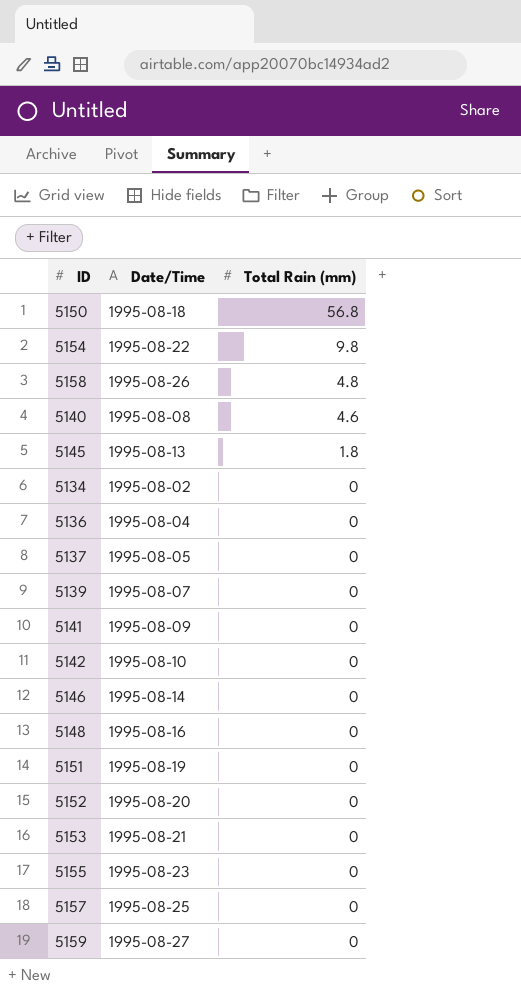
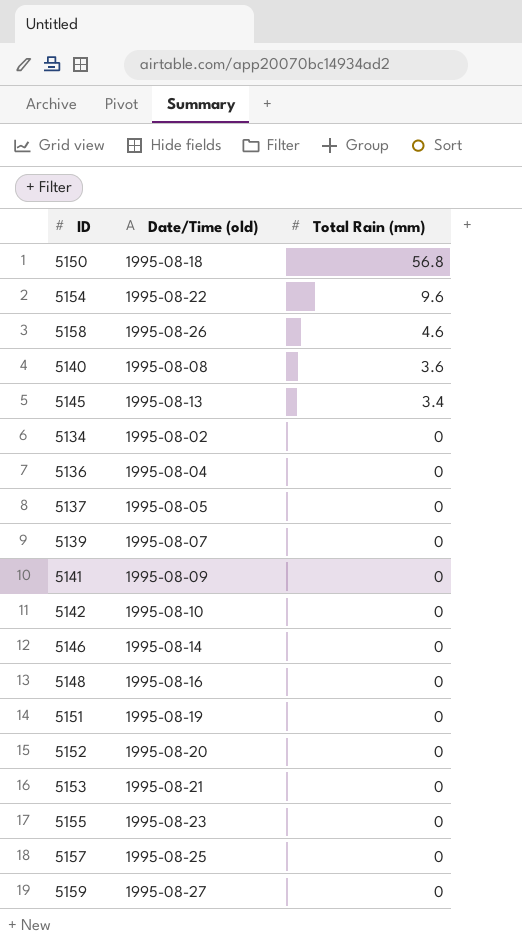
column name: Date/Time -> Date/Time (old)
5154 | Total Rain (mm): 9.8 -> 9.6
5158 | Total Rain (mm): 4.8 -> 4.6
5140 | Total Rain (mm): 4.6 -> 3.6
5145 | Total Rain (mm): 1.8 -> 3.4

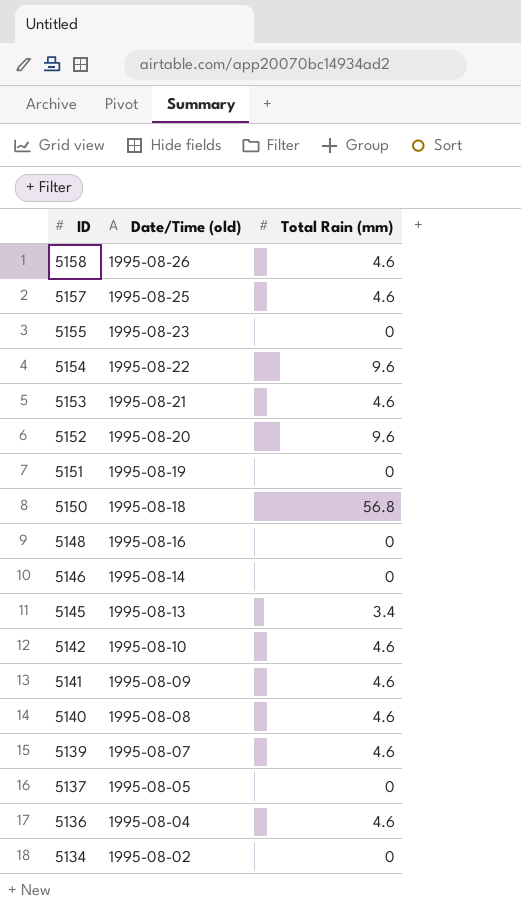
row order: Total Rain (mm) descending -> ID descending
row 5159: 1995-08-27 | 0 -> none
5157 | Total Rain (mm): 0 -> 4.6
5153 | Total Rain (mm): 0 -> 4.6
5152 | Total Rain (mm): 0 -> 9.6
5142 | Total Rain (mm): 0 -> 4.6
5141 | Total Rain (mm): 0 -> 4.6
5140 | Total Rain (mm): 3.6 -> 4.6
5139 | Total Rain (mm): 0 -> 4.6
5136 | Total Rain (mm): 0 -> 4.6

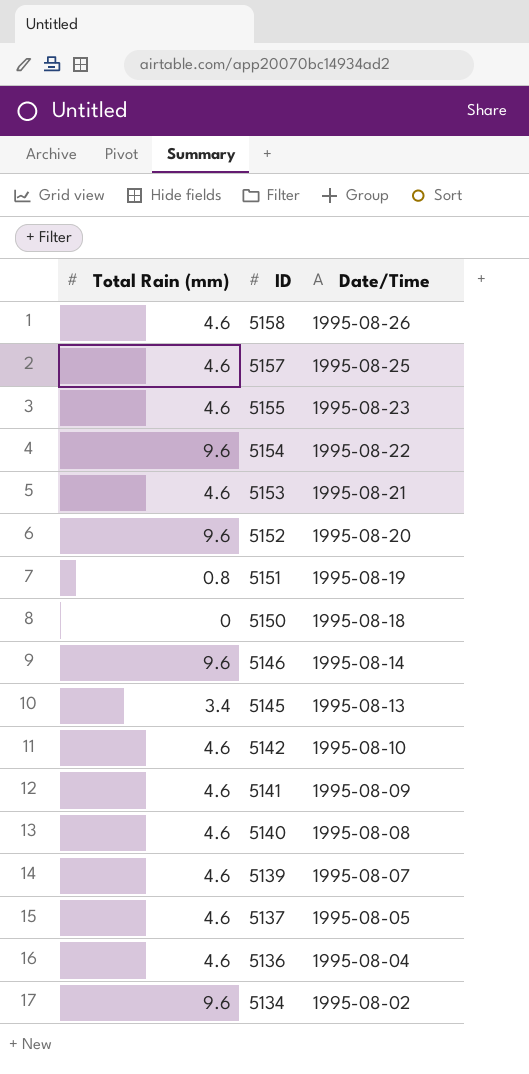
column Total Rain (mm) | position: 3 -> 1
column name: Date/Time (old) -> Date/Time
row 5148: 1995-08-16 | 0 -> none
5155 | Total Rain (mm): 0 -> 4.6
5151 | Total Rain (mm): 0 -> 0.8
5150 | Total Rain (mm): 56.8 -> 0
5146 | Total Rain (mm): 0 -> 9.6
5137 | Total Rain (mm): 0 -> 4.6
5134 | Total Rain (mm): 0 -> 9.6

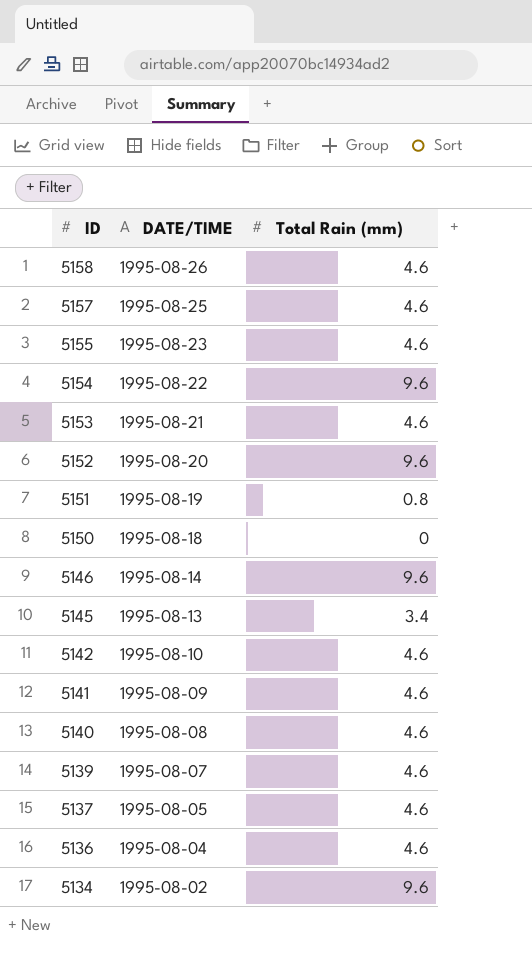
column name: Date/Time -> DATE/TIME
column Total Rain (mm) | position: 1 -> 3

